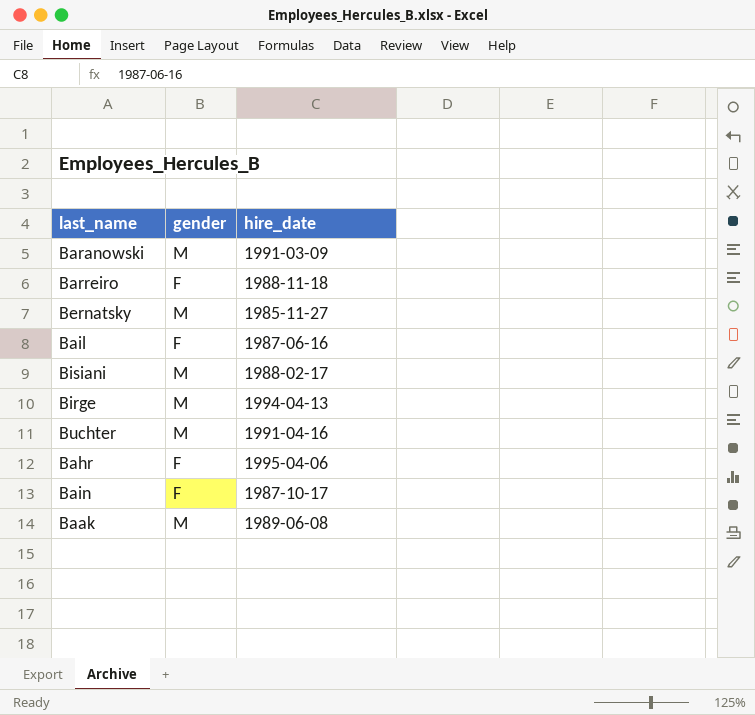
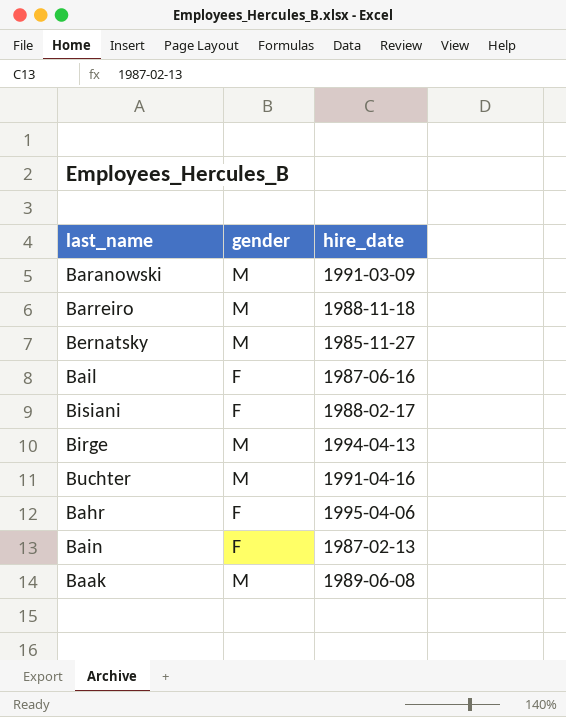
Barreiro | gender: F -> M
Bisiani | gender: M -> F
Bain | hire_date: 1987-10-17 -> 1987-02-13

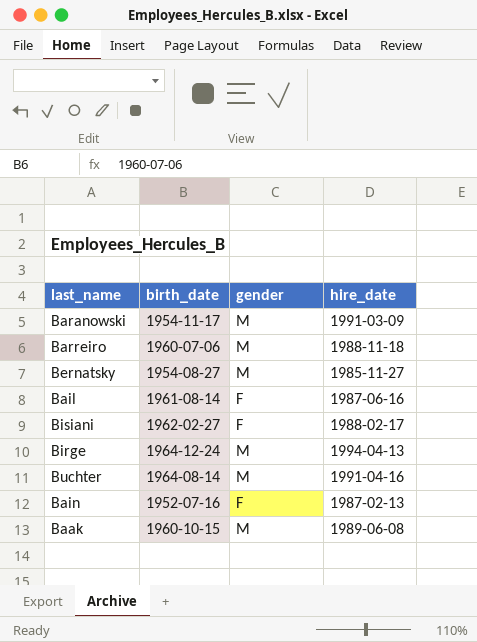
column birth_date | position: none -> 2
row Bahr: F | 1995-04-06 -> none

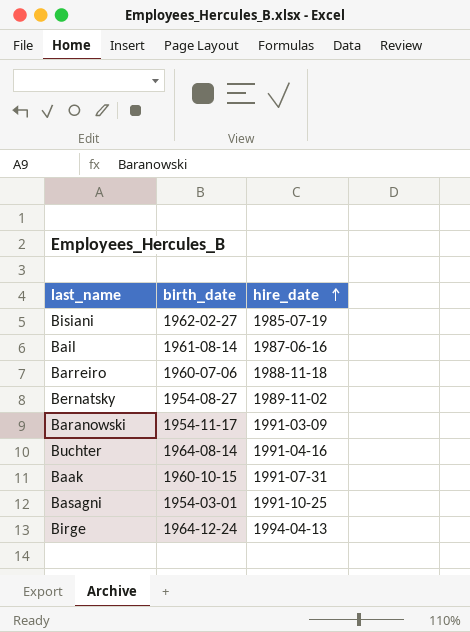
row order: none -> hire_date ascending
column gender | position: 3 -> none
row Bain: 1952-07-16 | F | 1987-02-13 -> none
Bisiani | hire_date: 1988-02-17 -> 1985-07-19
Bernatsky | hire_date: 1985-11-27 -> 1989-11-02
Baak | hire_date: 1989-06-08 -> 1991-07-31
row Basagni: none -> 1954-03-01 | 1991-10-25

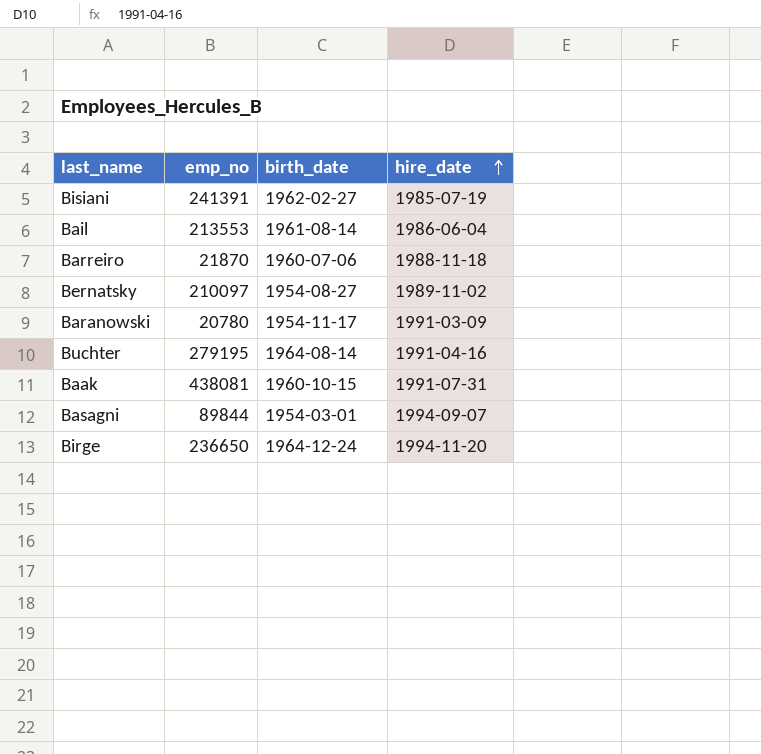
column emp_no | position: none -> 2
Bail | hire_date: 1987-06-16 -> 1986-06-04
Basagni | hire_date: 1991-10-25 -> 1994-09-07
Birge | hire_date: 1994-04-13 -> 1994-11-20

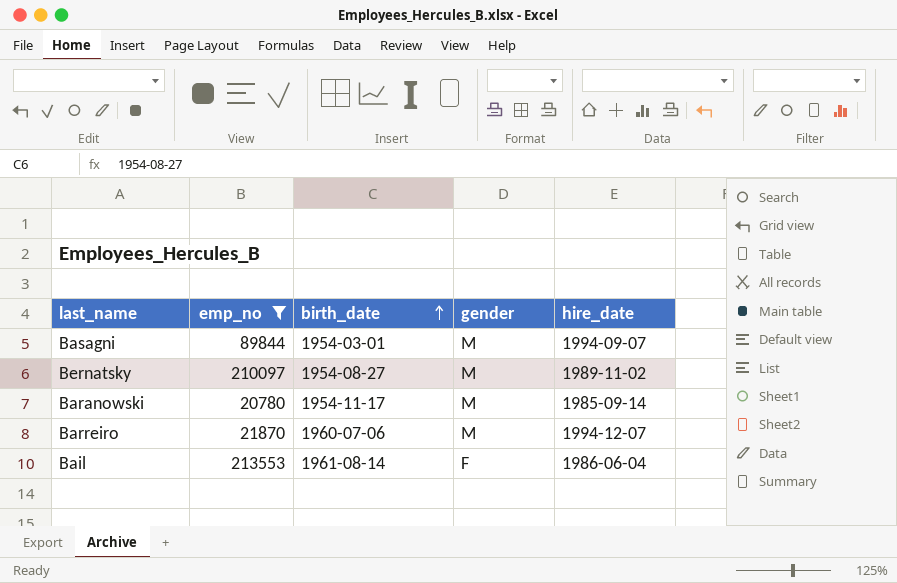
filter: none -> emp_no <= 213553
row order: hire_date ascending -> birth_date ascending
column gender | position: none -> 4
Baranowski | hire_date: 1991-03-09 -> 1985-09-14
Barreiro | hire_date: 1988-11-18 -> 1994-12-07

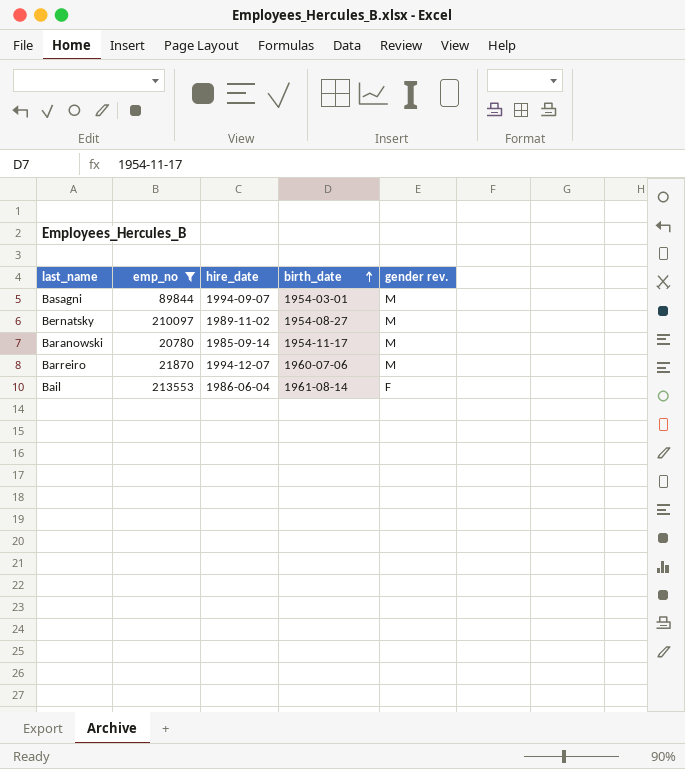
column hire_date | position: 5 -> 3
column name: gender -> gender rev.

